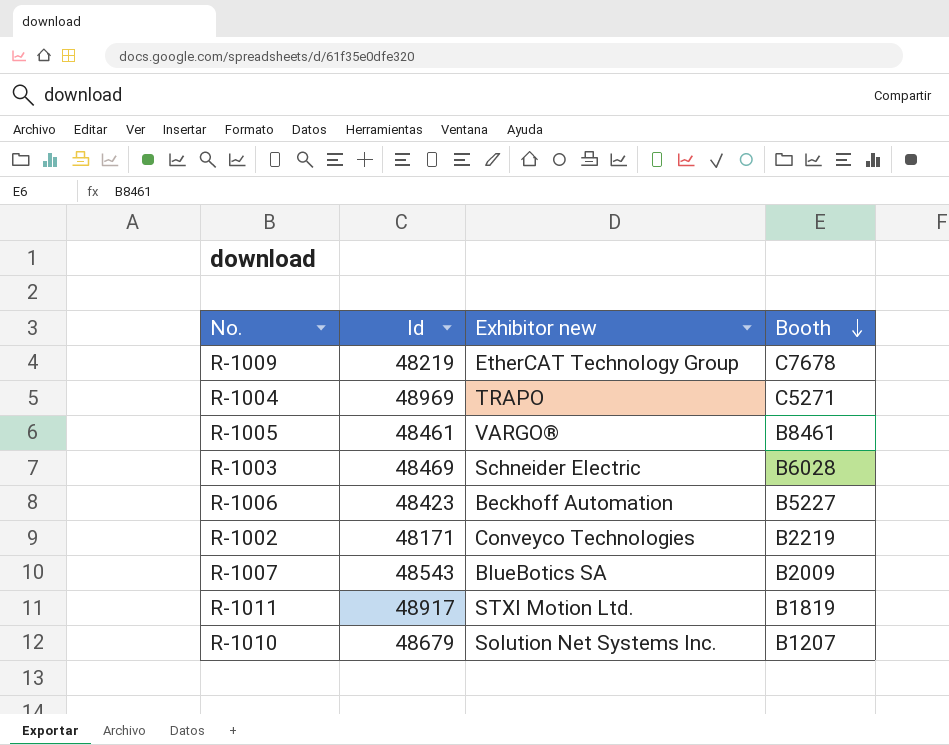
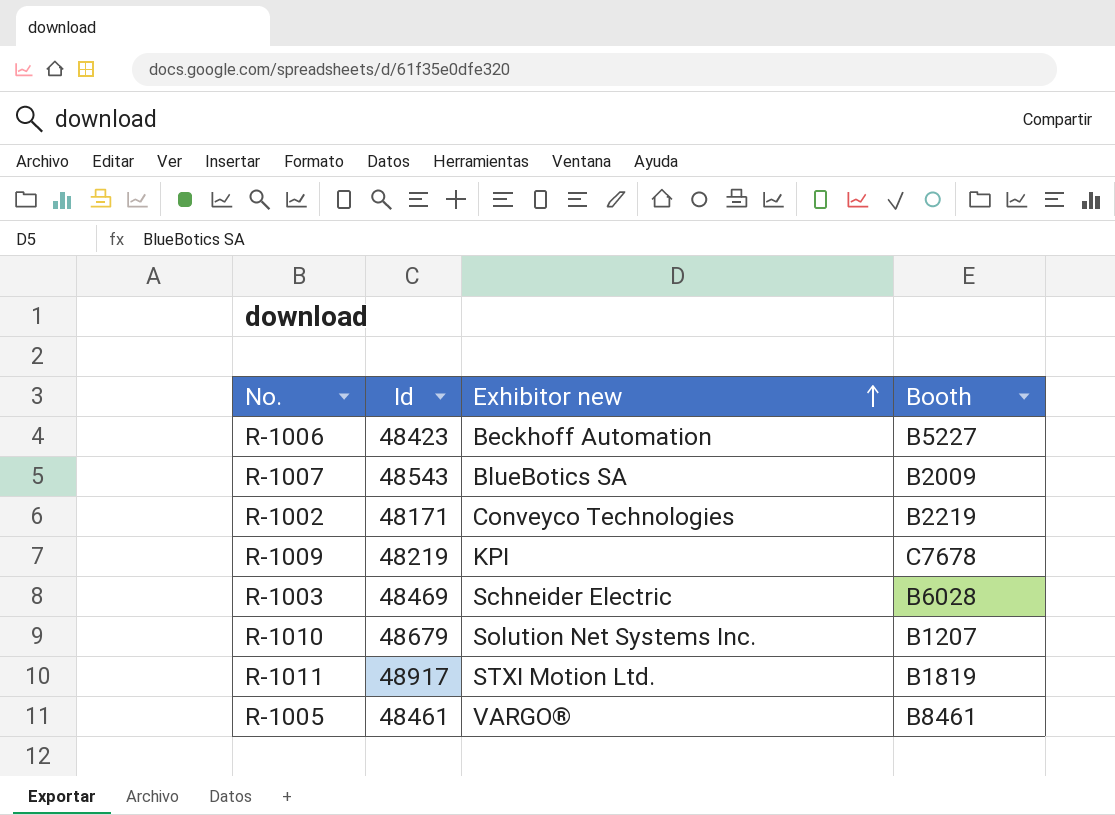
row order: Booth descending -> Exhibitor new ascending
row R-1004: 48969 | TRAPO | C5271 -> none
R-1009 | Exhibitor new: EtherCAT Technology Group -> KPI

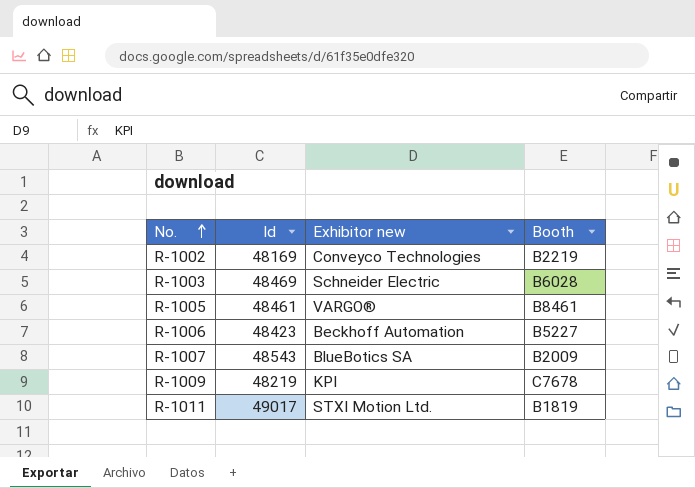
row order: Exhibitor new ascending -> No. ascending
row R-1010: 48679 | Solution Net Systems Inc. | B1207 -> none
R-1002 | Id: 48171 -> 48169
R-1011 | Id: 48917 -> 49017

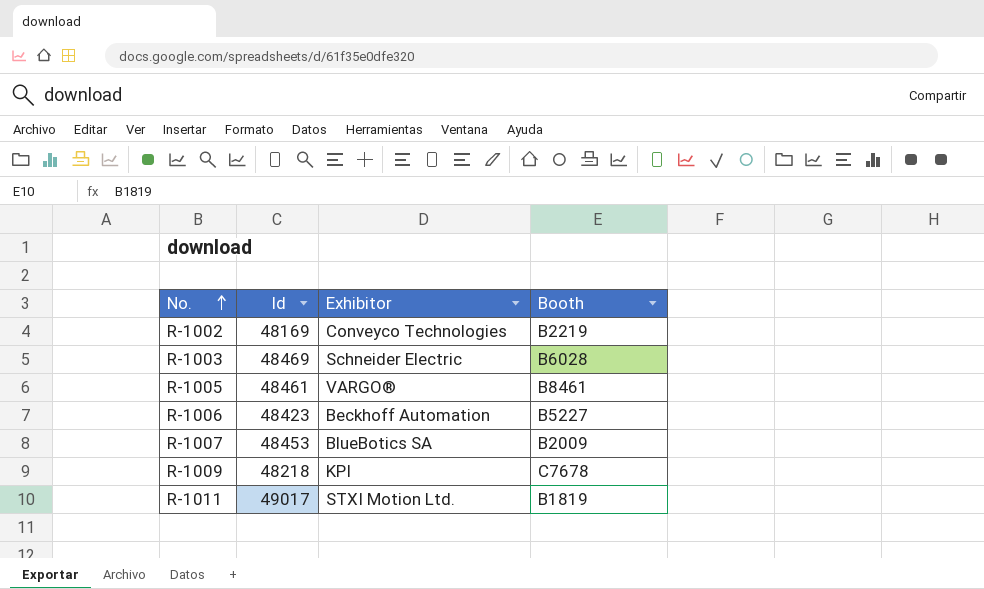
column name: Exhibitor new -> Exhibitor
R-1007 | Id: 48543 -> 48453
R-1009 | Id: 48219 -> 48218

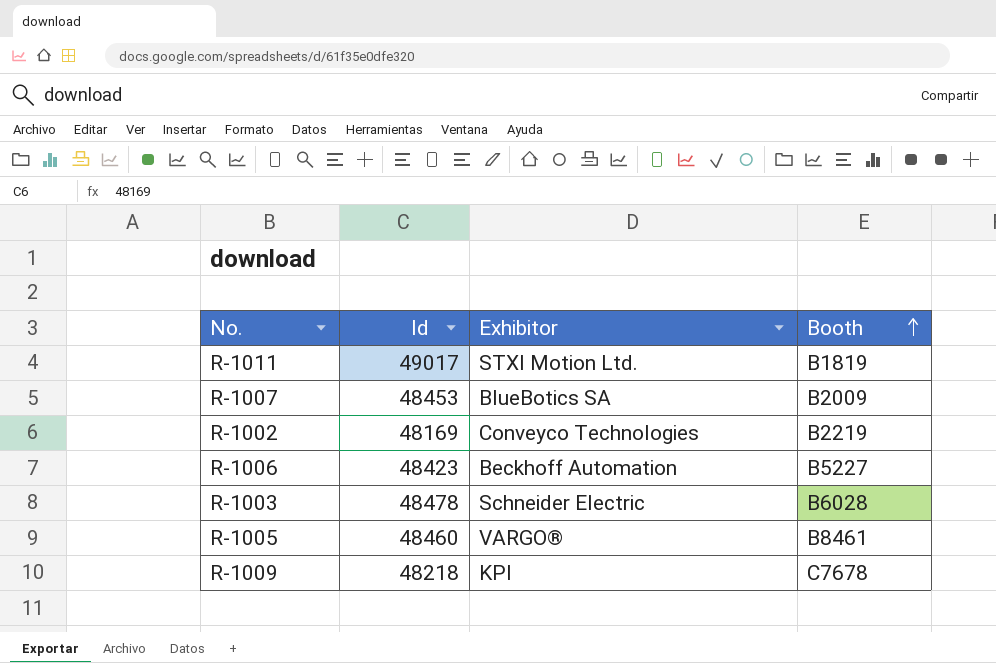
row order: No. ascending -> Booth ascending
R-1003 | Id: 48469 -> 48478
R-1005 | Id: 48461 -> 48460

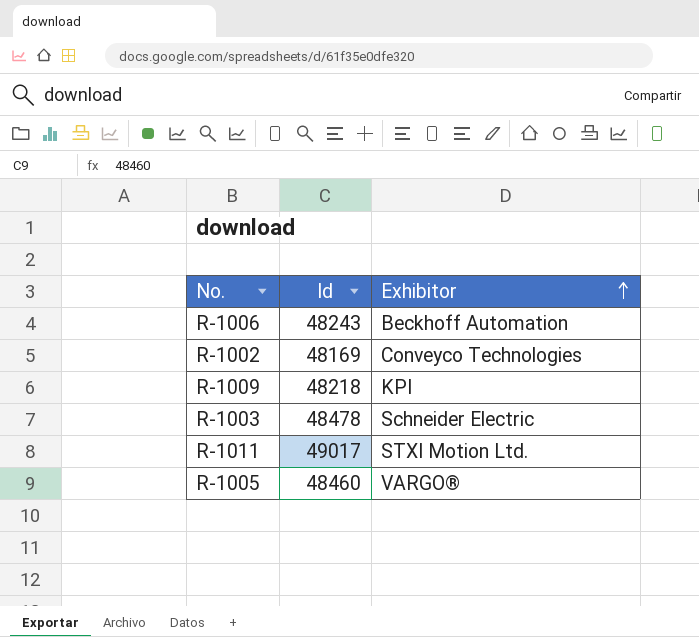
row order: Booth ascending -> Exhibitor ascending
column Booth | position: 4 -> none
row R-1007: 48453 | BlueBotics SA | B2009 -> none
R-1006 | Id: 48423 -> 48243

